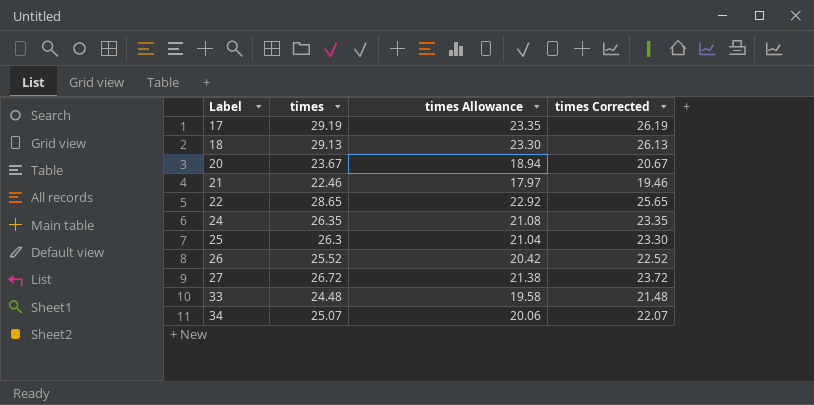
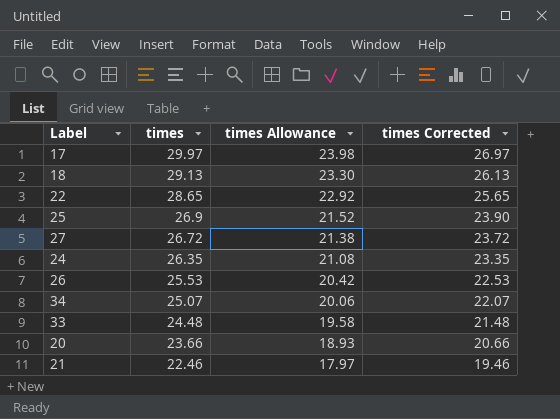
row order: Label ascending -> times descending
17 | times: 29.19 -> 29.97
17 | times Allowance: 23.35 -> 23.98
17 | times Corrected: 26.19 -> 26.97
25 | times: 26.3 -> 26.9
25 | times Allowance: 21.04 -> 21.52
25 | times Corrected: 23.30 -> 23.90
26 | times: 25.52 -> 25.53
26 | times Corrected: 22.52 -> 22.53
20 | times: 23.67 -> 23.66
20 | times Allowance: 18.94 -> 18.93
20 | times Corrected: 20.67 -> 20.66

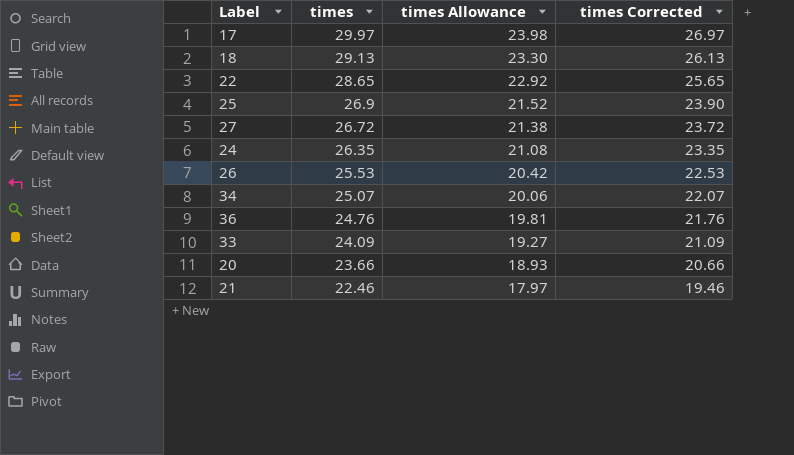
row 36: none -> 24.76 | 19.81 | 21.76
33 | times: 24.48 -> 24.09
33 | times Allowance: 19.58 -> 19.27
33 | times Corrected: 21.48 -> 21.09

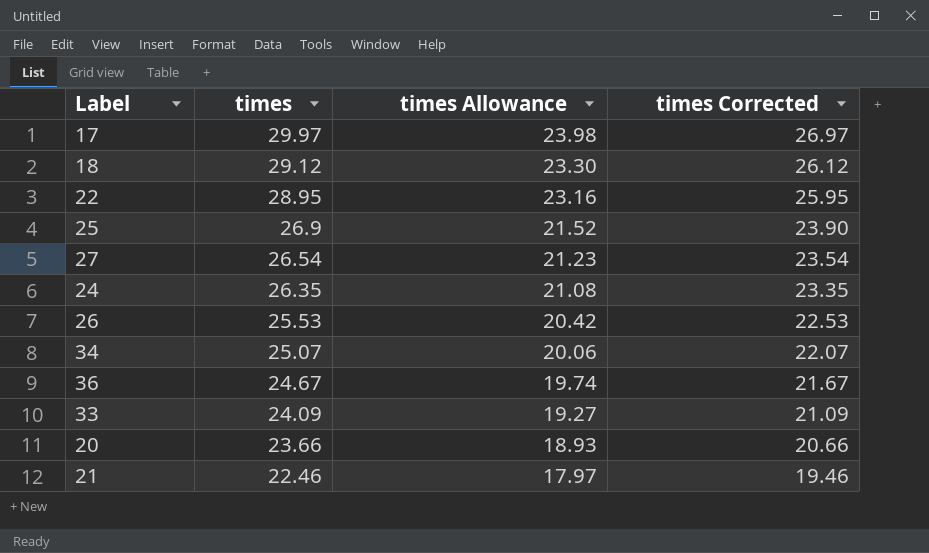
18 | times: 29.13 -> 29.12
18 | times Corrected: 26.13 -> 26.12
22 | times: 28.65 -> 28.95
22 | times Allowance: 22.92 -> 23.16
22 | times Corrected: 25.65 -> 25.95
27 | times: 26.72 -> 26.54
27 | times Allowance: 21.38 -> 21.23
27 | times Corrected: 23.72 -> 23.54
36 | times: 24.76 -> 24.67
36 | times Allowance: 19.81 -> 19.74
36 | times Corrected: 21.76 -> 21.67

